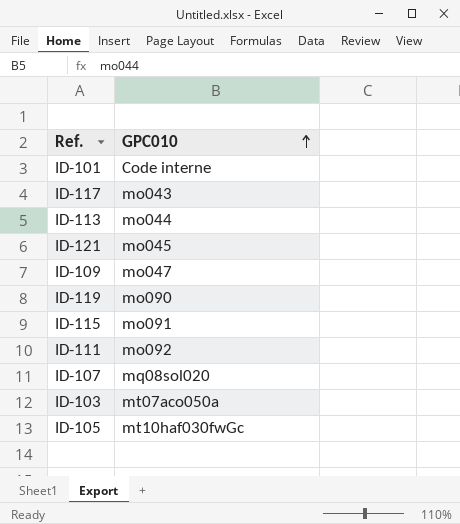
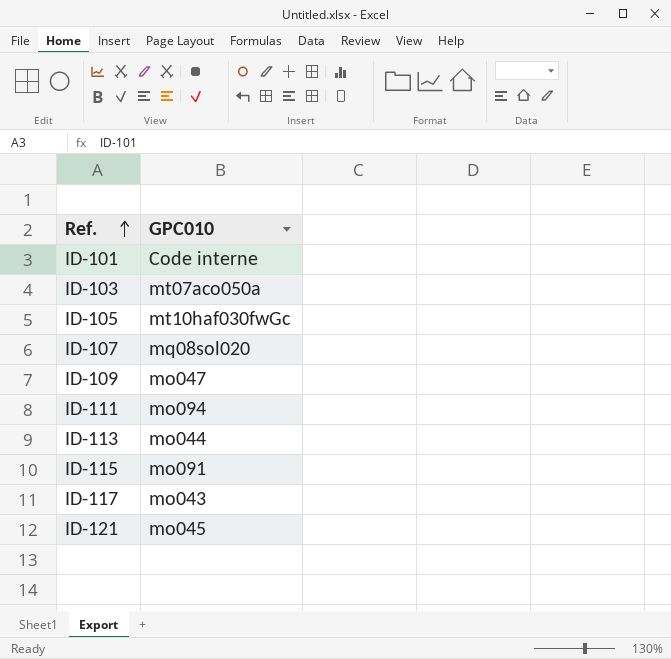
row order: GPC010 ascending -> Ref. ascending
row ID-119: mo090 -> none
ID-111 | GPC010: mo092 -> mo094

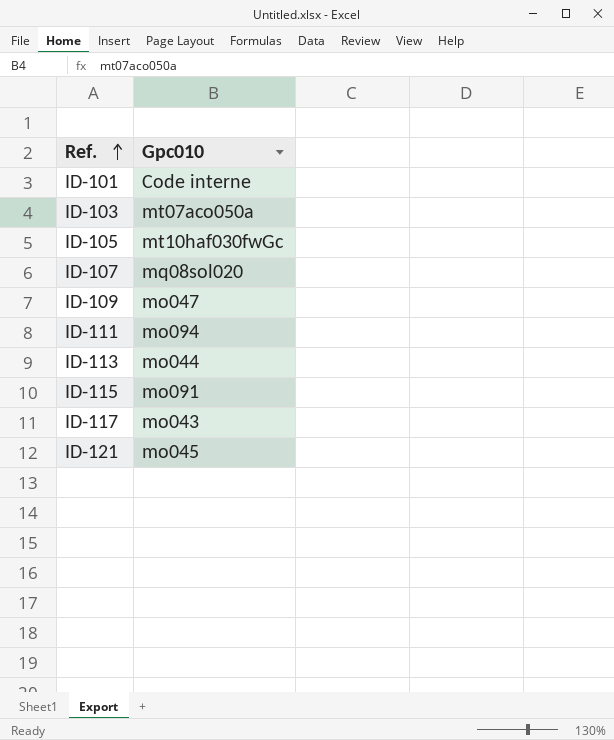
column name: GPC010 -> Gpc010

